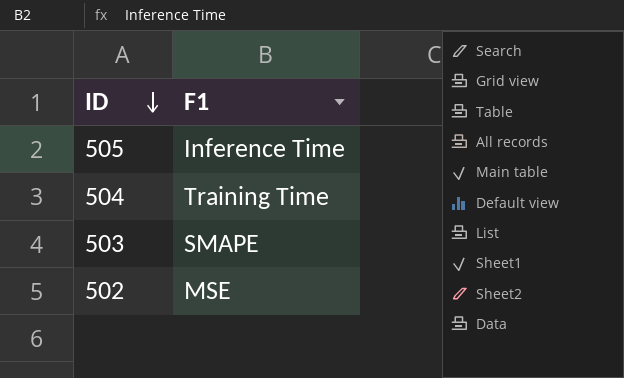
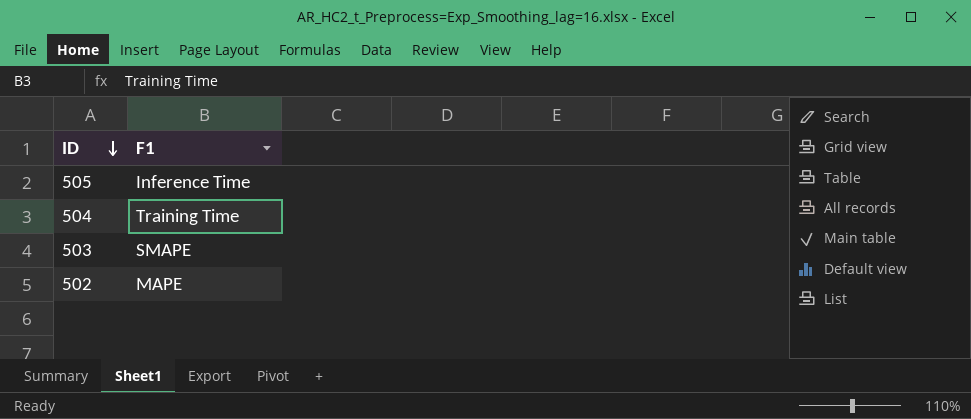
502 | F1: MSE -> MAPE

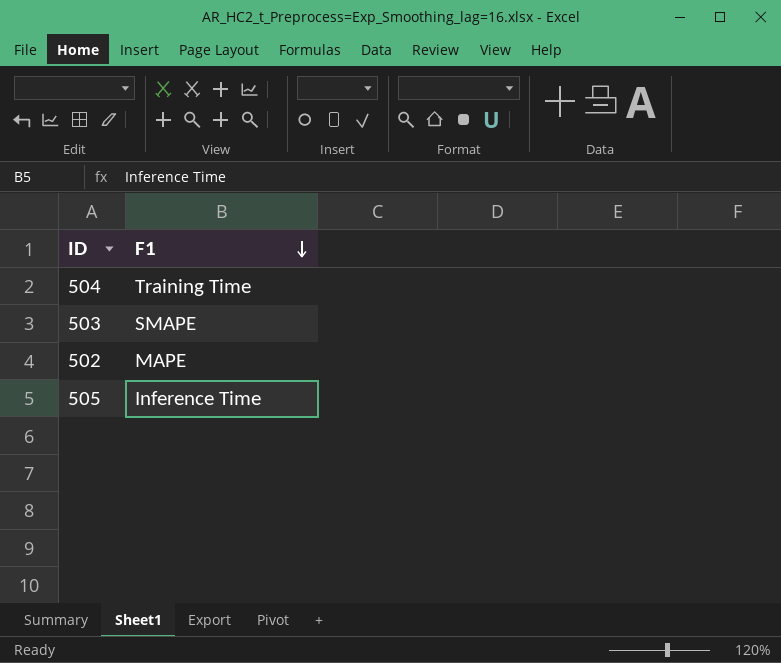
row order: ID descending -> F1 descending

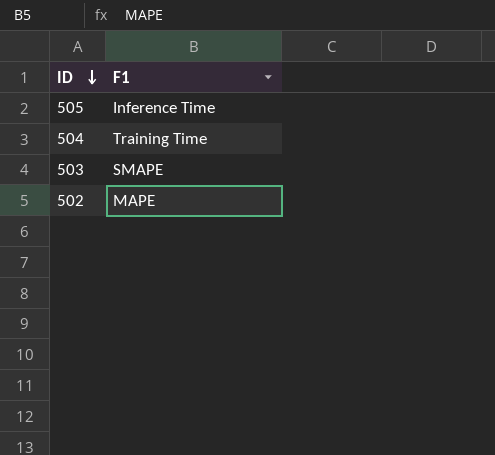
row order: F1 descending -> ID descending

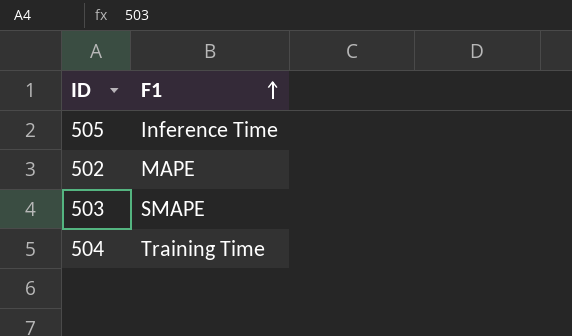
row order: ID descending -> F1 ascending

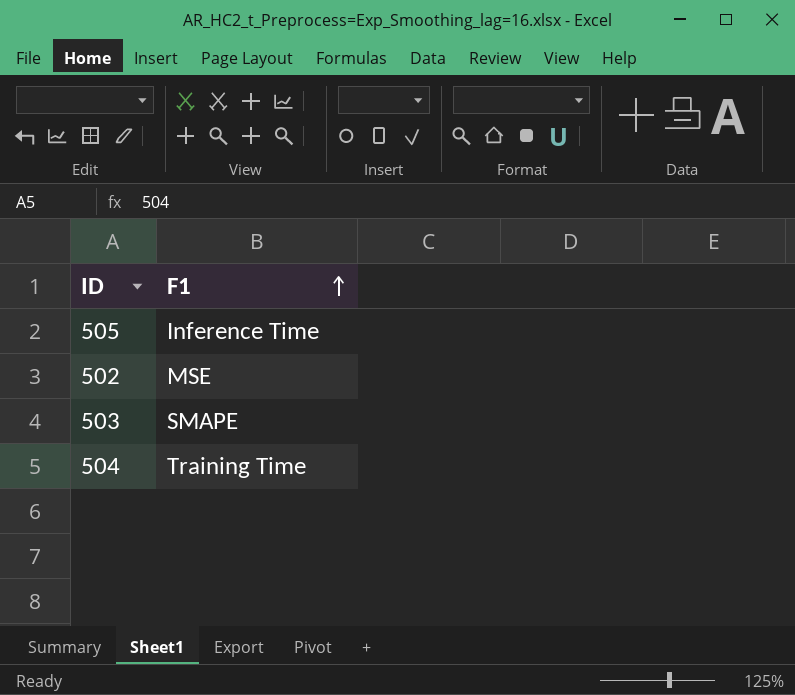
502 | F1: MAPE -> MSE

